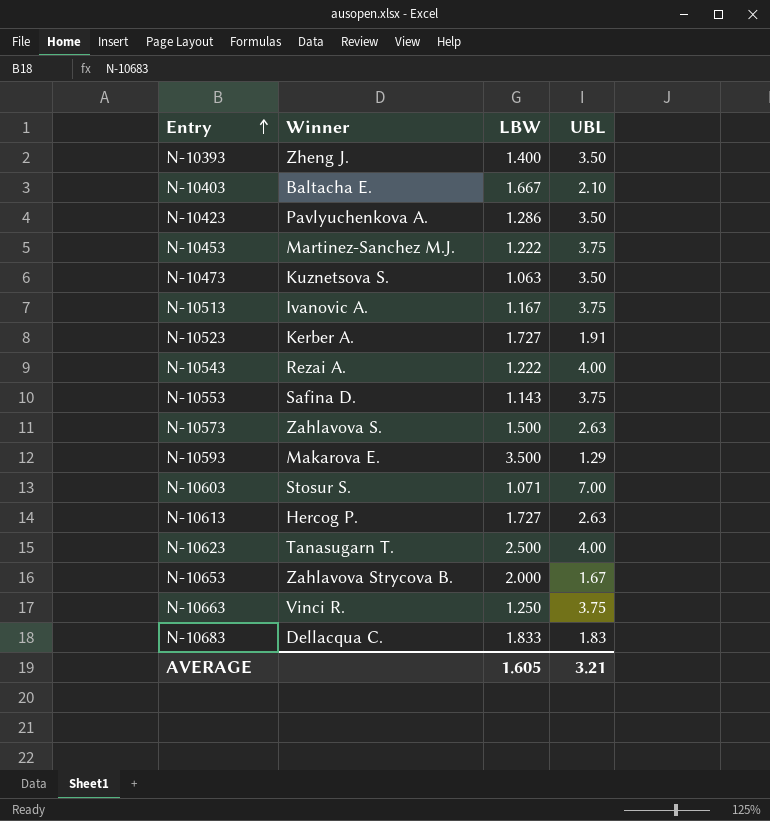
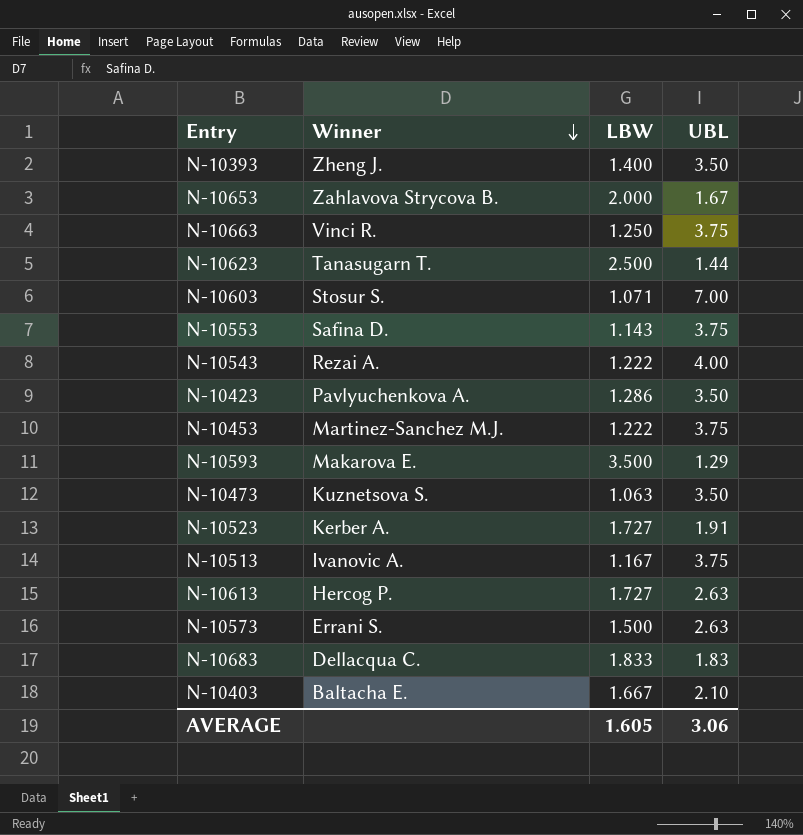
row order: Entry ascending -> Winner descending
N-10623 | UBL: 4.00 -> 1.44
N-10573 | Winner: Zahlavova S. -> Errani S.
AVERAGE | UBL: 3.21 -> 3.06

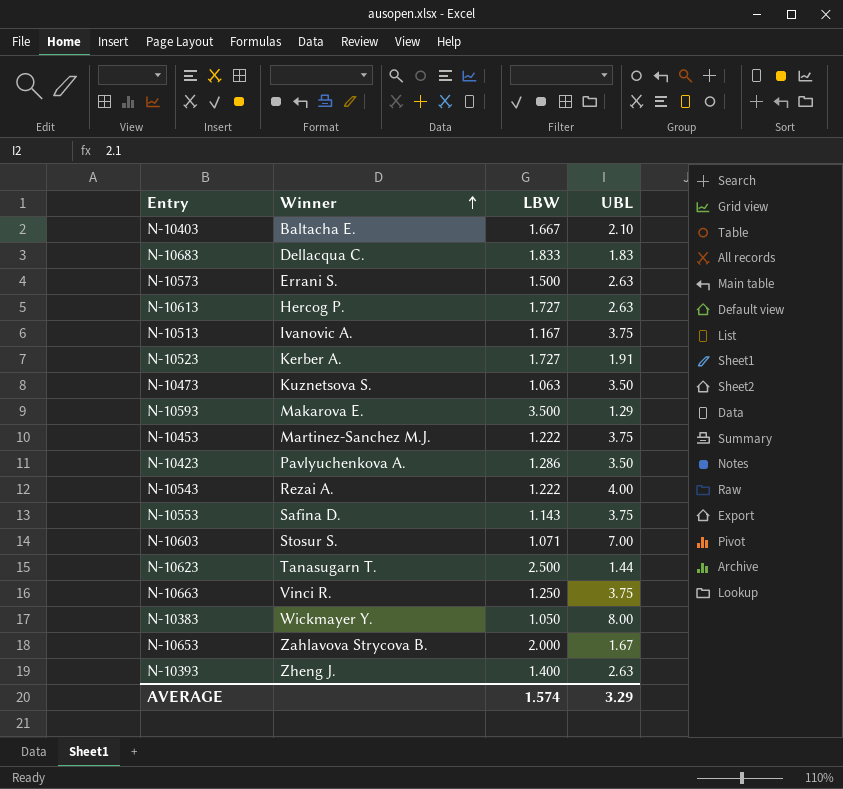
row order: Winner descending -> Winner ascending
row N-10383: none -> Wickmayer Y. | 1.050 | 8.00
N-10393 | UBL: 3.50 -> 2.63
AVERAGE | LBW: 1.605 -> 1.574
AVERAGE | UBL: 3.06 -> 3.29

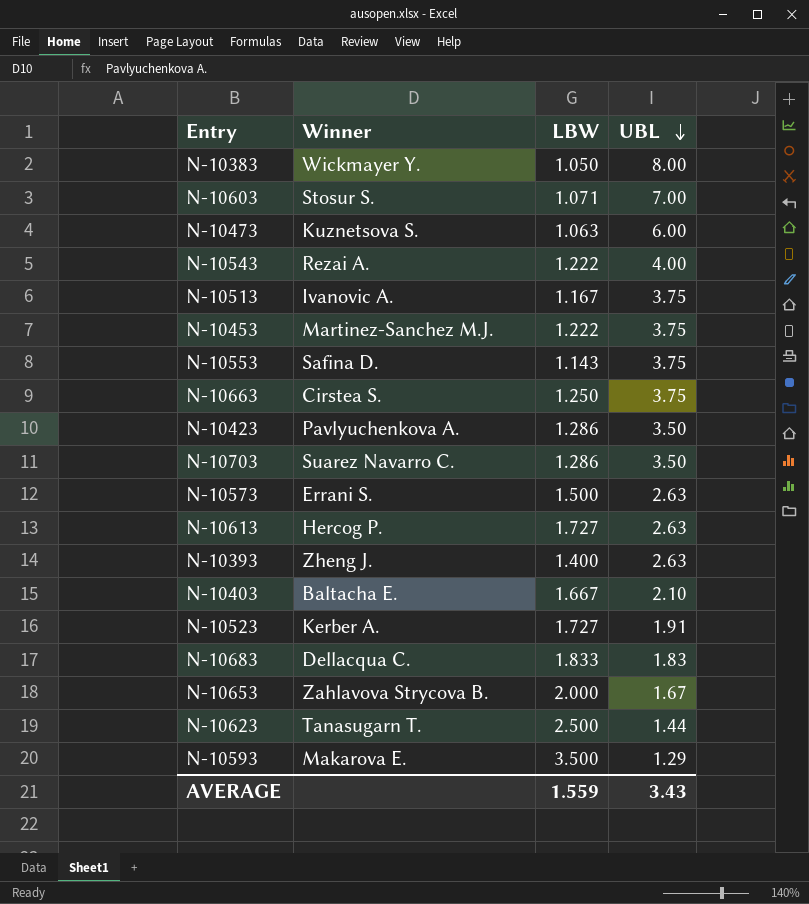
row order: Winner ascending -> UBL descending
N-10473 | UBL: 3.50 -> 6.00
N-10663 | Winner: Vinci R. -> Cirstea S.
row N-10703: none -> Suarez Navarro C. | 1.286 | 3.50
AVERAGE | LBW: 1.574 -> 1.559
AVERAGE | UBL: 3.29 -> 3.43

